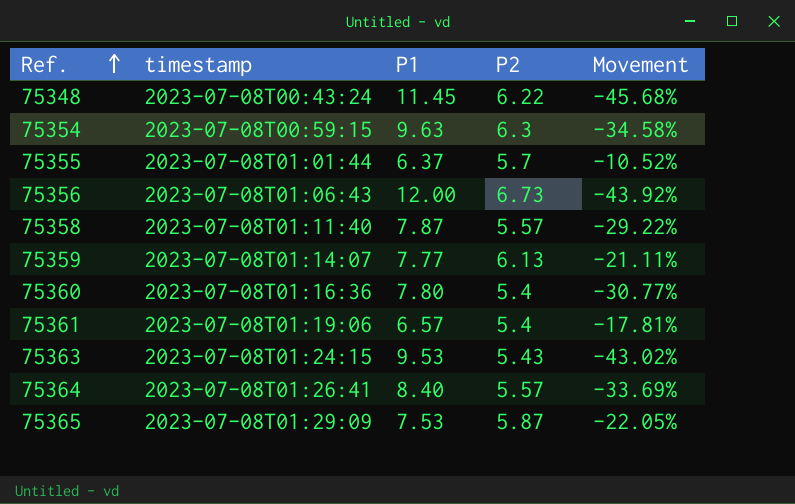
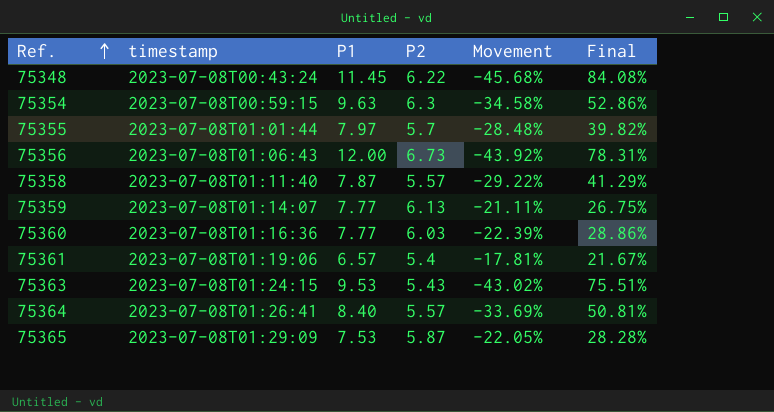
column Final | formula: none -> ([P1] - [P2]) / [P2]
75355 | P1: 6.37 -> 7.97
75355 | Movement: -10.52% -> -28.48%
75360 | P1: 7.80 -> 7.77
75360 | P2: 5.4 -> 6.03
75360 | Movement: -30.77% -> -22.39%

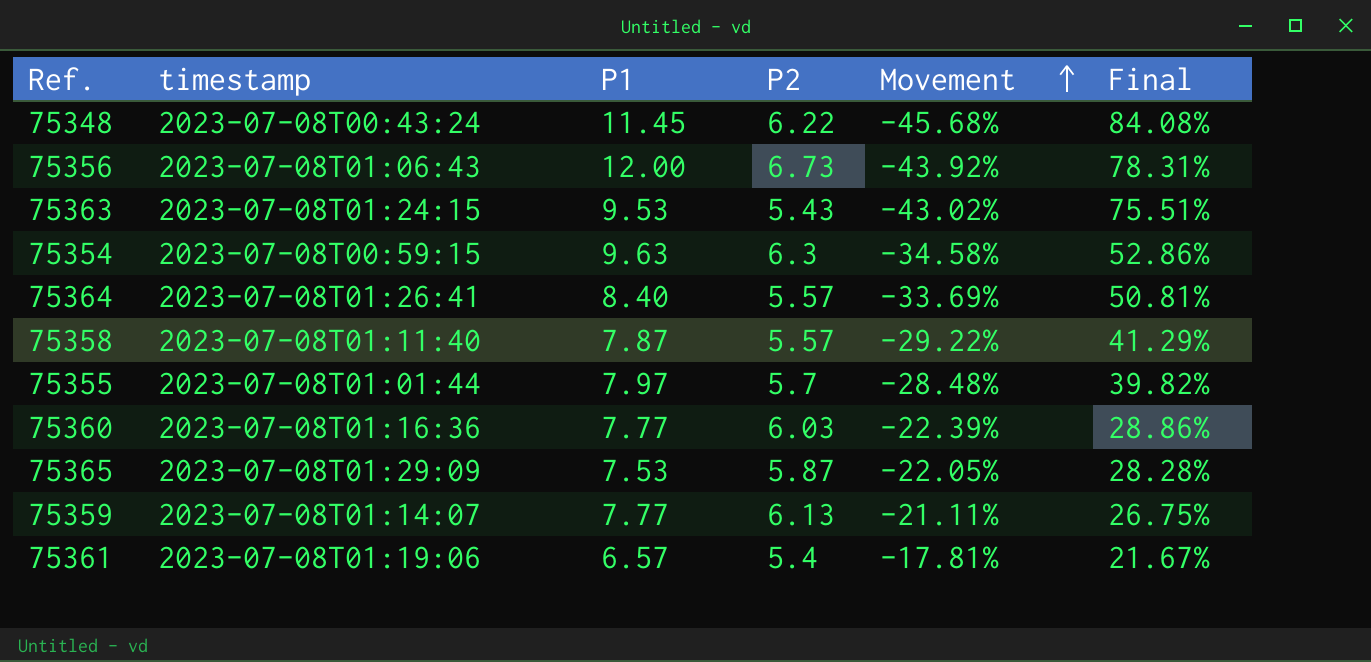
row order: Ref. ascending -> Movement ascending

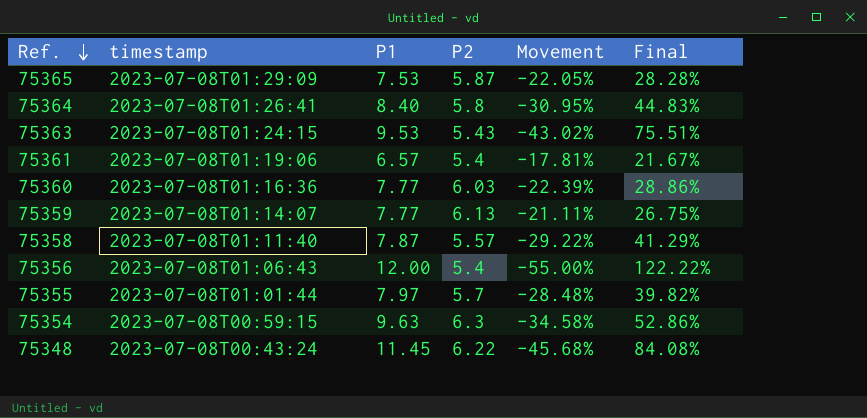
row order: Movement ascending -> Ref. descending
75364 | P2: 5.57 -> 5.8
75364 | Movement: -33.69% -> -30.95%
75364 | Final: 50.81% -> 44.83%
75356 | P2: 6.73 -> 5.4
75356 | Movement: -43.92% -> -55.00%
75356 | Final: 78.31% -> 122.22%

